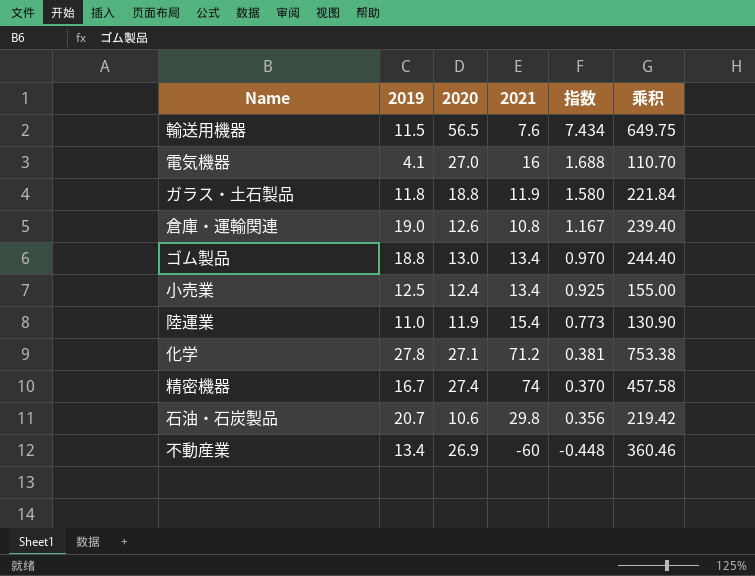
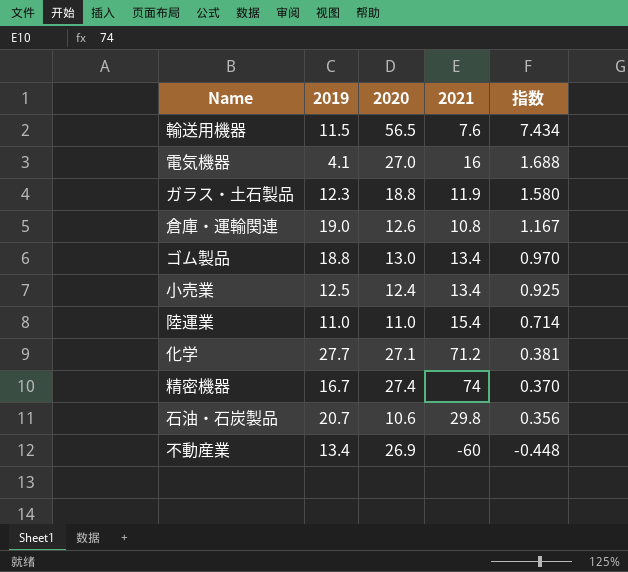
column 乘积 | formula: [2019] * [2020] -> none
ガラス・土石製品 | 2019: 11.8 -> 12.3
陸運業 | 2020: 11.9 -> 11.0
陸運業 | 指数: 0.773 -> 0.714
化学 | 2019: 27.8 -> 27.7

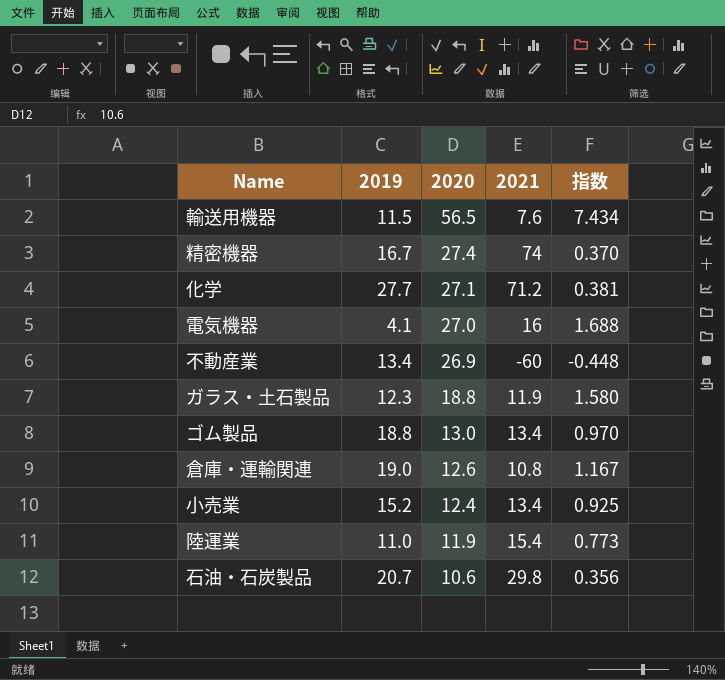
row order: 指数 descending -> 2020 descending
小売業 | 2019: 12.5 -> 15.2
陸運業 | 2020: 11.0 -> 11.9
陸運業 | 指数: 0.714 -> 0.773

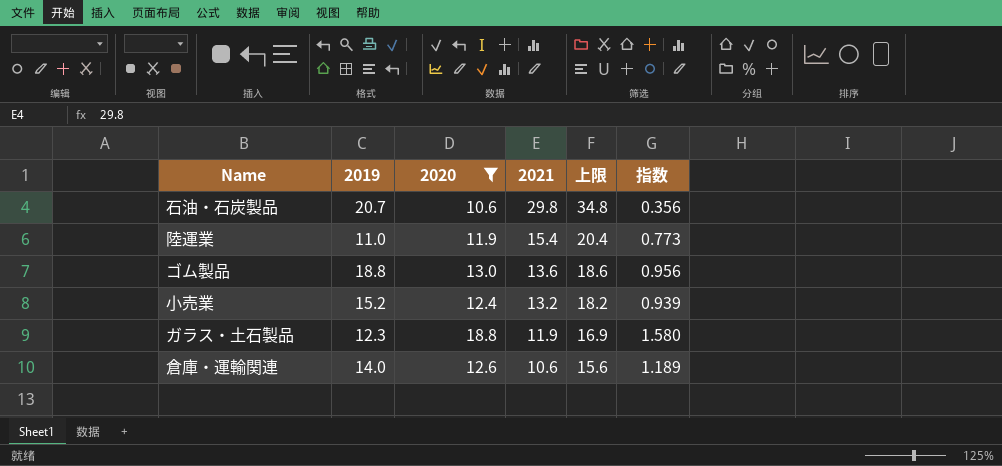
filter: none -> 2020 <= 18.8
row order: 2020 descending -> 2021 descending
column 上限 | formula: none -> [2021] + 5
ゴム製品 | 2021: 13.4 -> 13.6
ゴム製品 | 指数: 0.970 -> 0.956
小売業 | 2021: 13.4 -> 13.2
小売業 | 指数: 0.925 -> 0.939
倉庫・運輸関連 | 2019: 19.0 -> 14.0
倉庫・運輸関連 | 2021: 10.8 -> 10.6
倉庫・運輸関連 | 指数: 1.167 -> 1.189

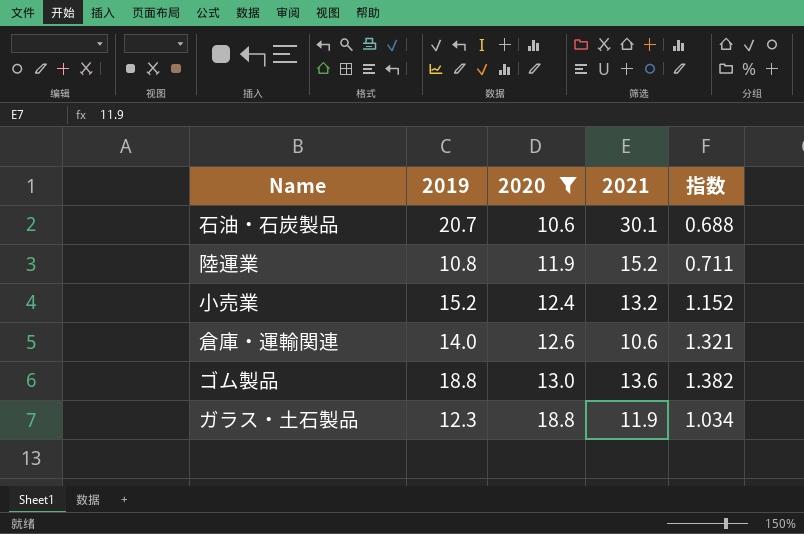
row order: 2021 descending -> 2020 ascending
column 上限 | formula: [2021] + 5 -> none
column 指数 | formula: [2020] / [2021] -> [2019] / [2021]
石油・石炭製品 | 2021: 29.8 -> 30.1
陸運業 | 2019: 11.0 -> 10.8
陸運業 | 2021: 15.4 -> 15.2

